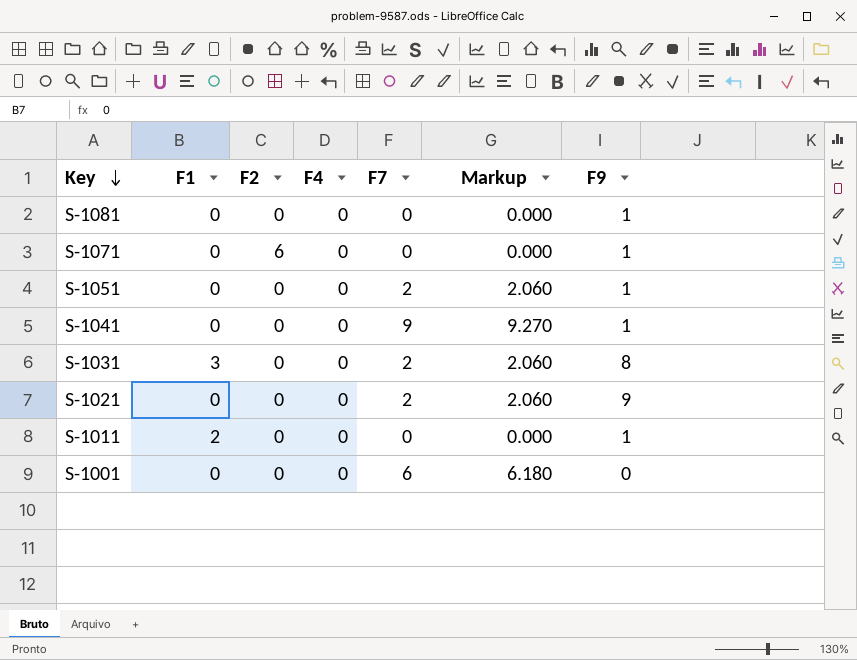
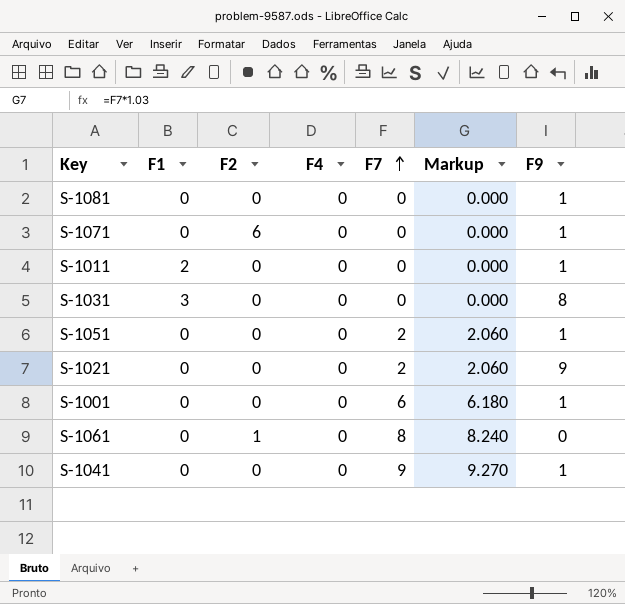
row order: Key descending -> F7 ascending
S-1031 | F7: 2 -> 0
S-1031 | Markup: 2.060 -> 0.000
S-1001 | F9: 0 -> 1
row S-1061: none -> 0 | 1 | 0 | 8 | 8.240 | 0

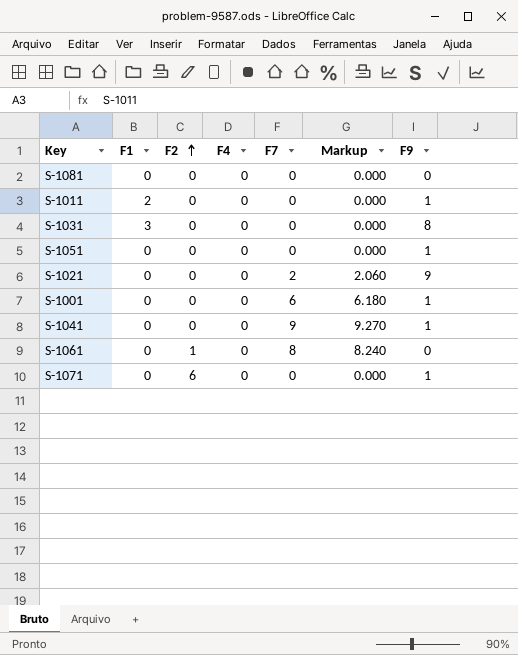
row order: F7 ascending -> F2 ascending
S-1081 | F9: 1 -> 0
S-1051 | F7: 2 -> 0
S-1051 | Markup: 2.060 -> 0.000

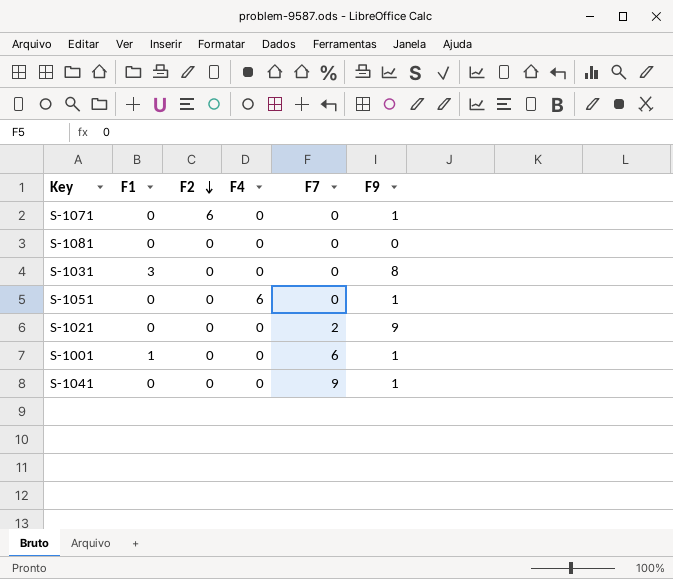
row order: F2 ascending -> F2 descending
column Markup | formula: [F7] * 1.03 -> none
row S-1011: 2 | 0 | 0 | 0 | 0.000 | 1 -> none
row S-1061: 0 | 1 | 0 | 8 | 8.240 | 0 -> none
S-1051 | F4: 0 -> 6
S-1001 | F1: 0 -> 1

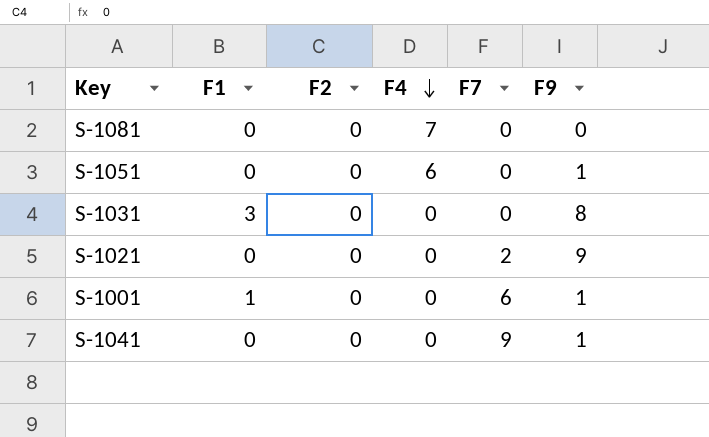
row order: F2 descending -> F4 descending
row S-1071: 0 | 6 | 0 | 0 | 1 -> none
S-1081 | F4: 0 -> 7

